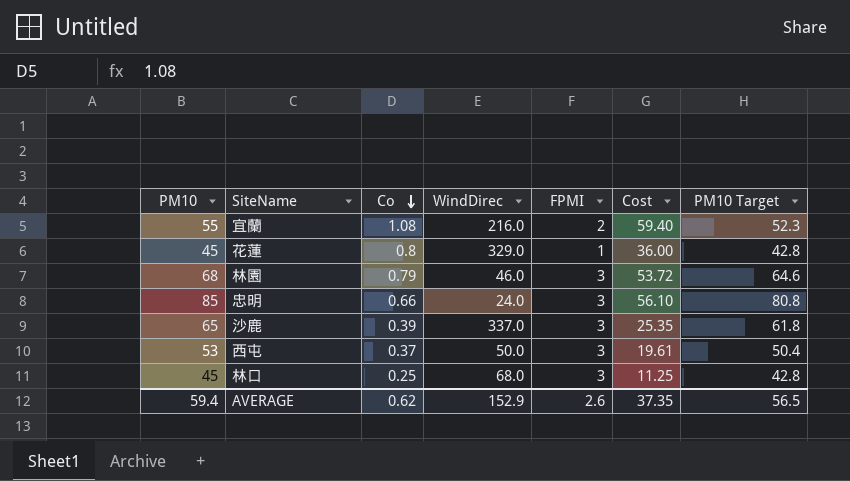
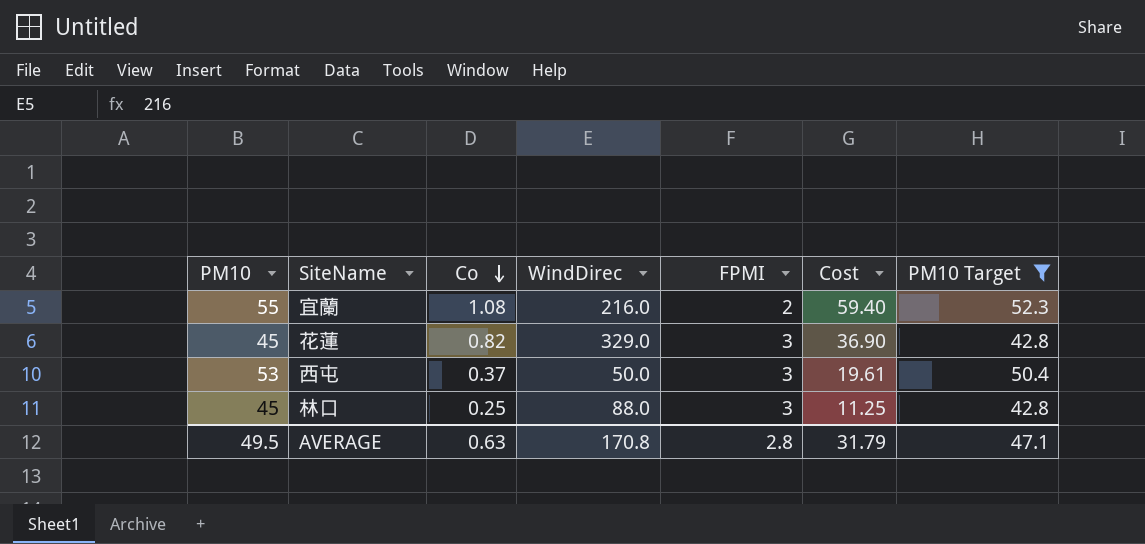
filter: none -> PM10 Target <= 52.3
花蓮 | Co: 0.8 -> 0.82
花蓮 | FPMI: 1 -> 3
花蓮 | Cost: 36.00 -> 36.90
林口 | WindDirec: 68.0 -> 88.0
AVERAGE | PM10: 59.4 -> 49.5
AVERAGE | Co: 0.62 -> 0.63
AVERAGE | WindDirec: 152.9 -> 170.8
AVERAGE | FPMI: 2.6 -> 2.8
AVERAGE | Cost: 37.35 -> 31.79
AVERAGE | PM10 Target: 56.5 -> 47.1

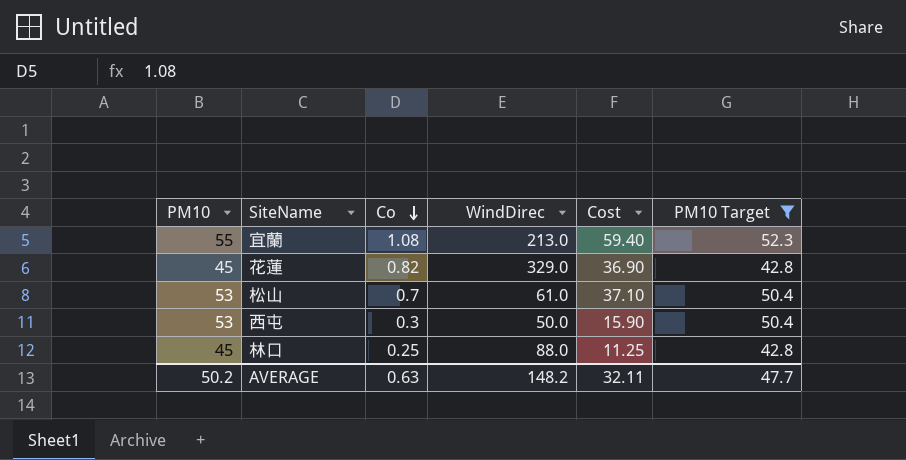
column FPMI | position: 5 -> none
宜蘭 | WindDirec: 216.0 -> 213.0
row 松山: none -> 53 | 0.7 | 61.0 | 37.10 | 50.4
西屯 | Co: 0.37 -> 0.3
西屯 | Cost: 19.61 -> 15.90
AVERAGE | PM10: 49.5 -> 50.2
AVERAGE | WindDirec: 170.8 -> 148.2
AVERAGE | Cost: 31.79 -> 32.11
AVERAGE | PM10 Target: 47.1 -> 47.7

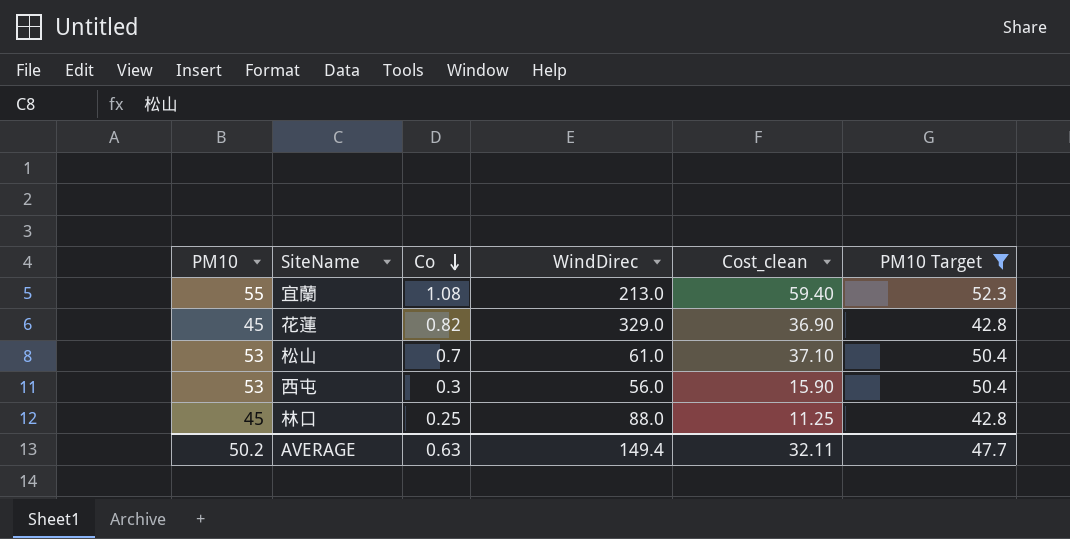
column name: Cost -> Cost_clean
西屯 | WindDirec: 50.0 -> 56.0
AVERAGE | WindDirec: 148.2 -> 149.4

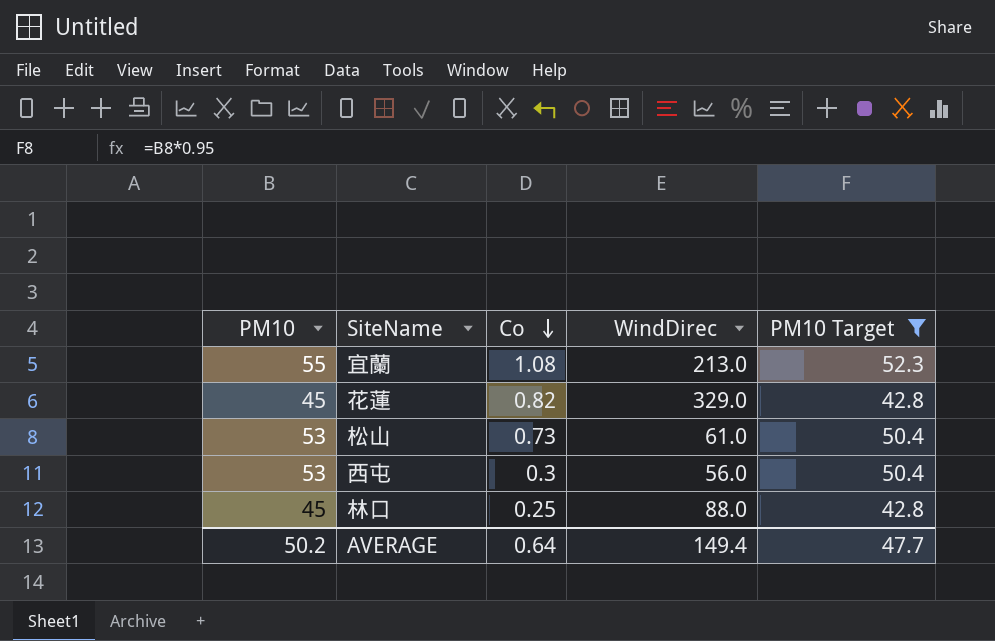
column Cost_clean | formula: [PM10] * [Co] -> none
松山 | Co: 0.7 -> 0.73
AVERAGE | Co: 0.63 -> 0.64

